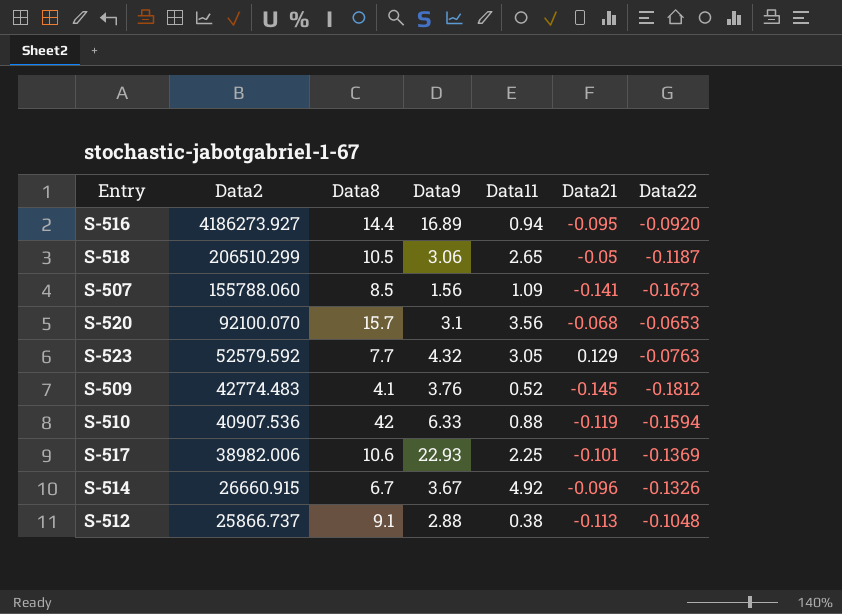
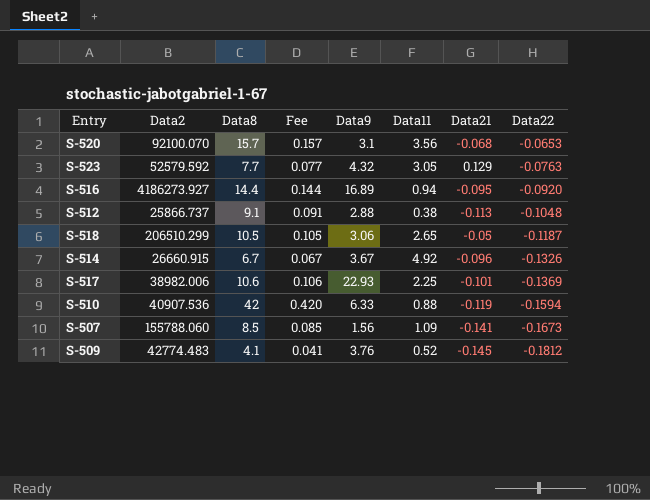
row order: Data2 descending -> Data22 descending
column Fee | formula: none -> [Data8] * 0.01

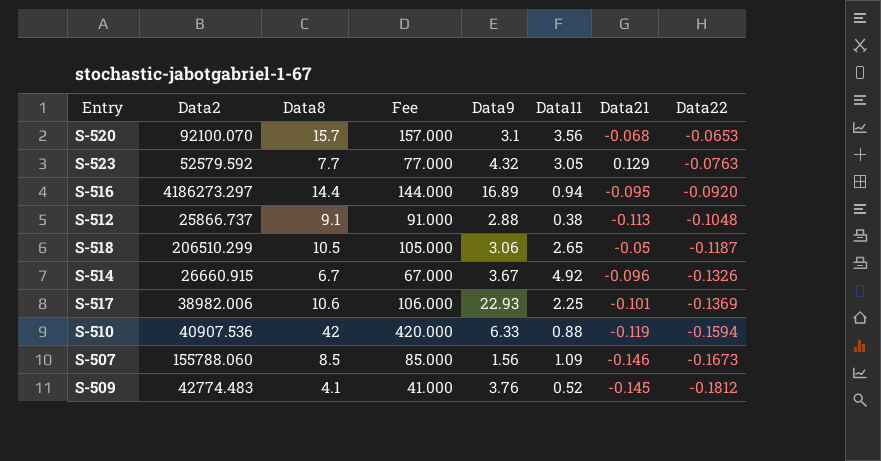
column Fee | formula: [Data8] * 0.01 -> [Data8] * 10
S-516 | Data2: 4186273.927 -> 4186273.297
S-507 | Data21: -0.141 -> -0.146

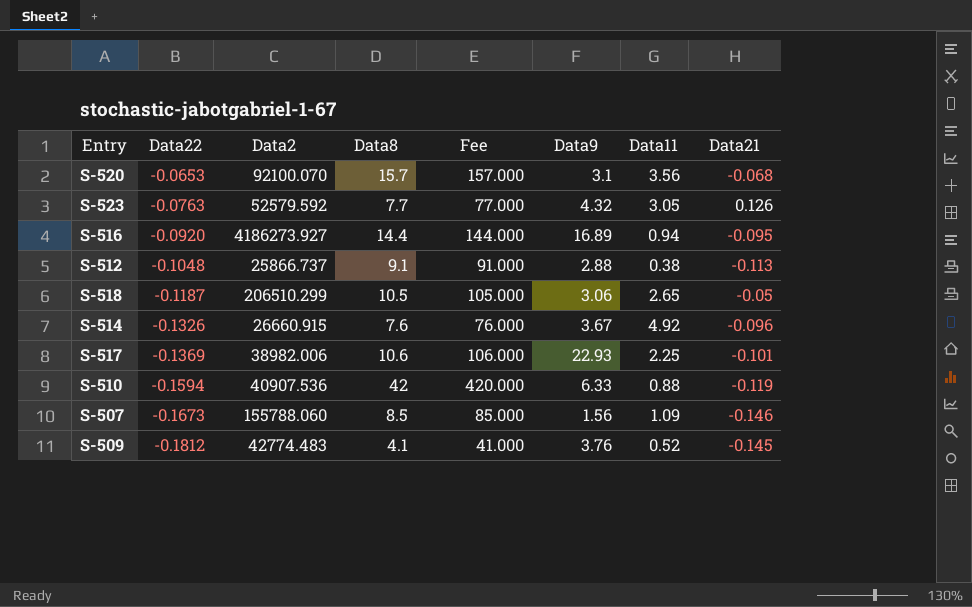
column Data22 | position: 8 -> 2
S-523 | Data21: 0.129 -> 0.126
S-516 | Data2: 4186273.297 -> 4186273.927
S-514 | Data8: 6.7 -> 7.6
S-514 | Fee: 67.000 -> 76.000

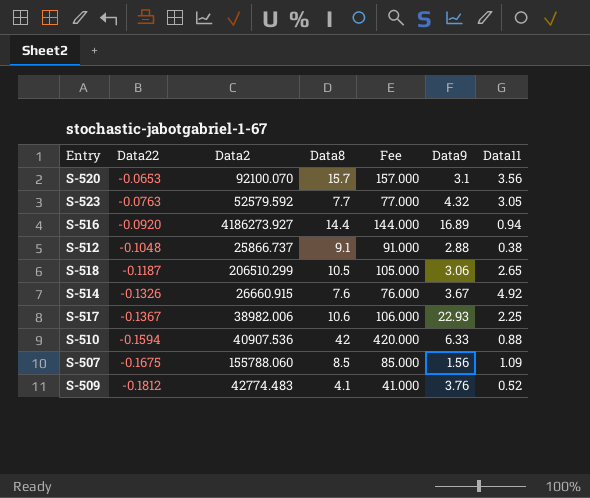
column Data21 | position: 8 -> none
S-517 | Data22: -0.1369 -> -0.1367
S-507 | Data22: -0.1673 -> -0.1675

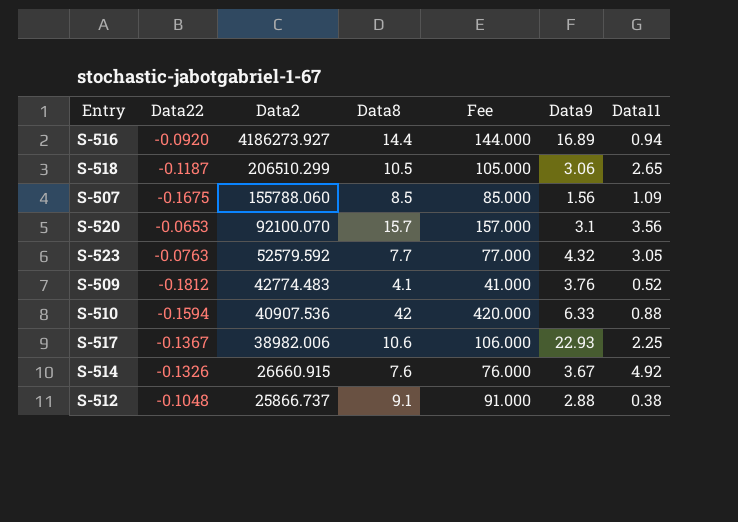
row order: Data22 descending -> Data2 descending

